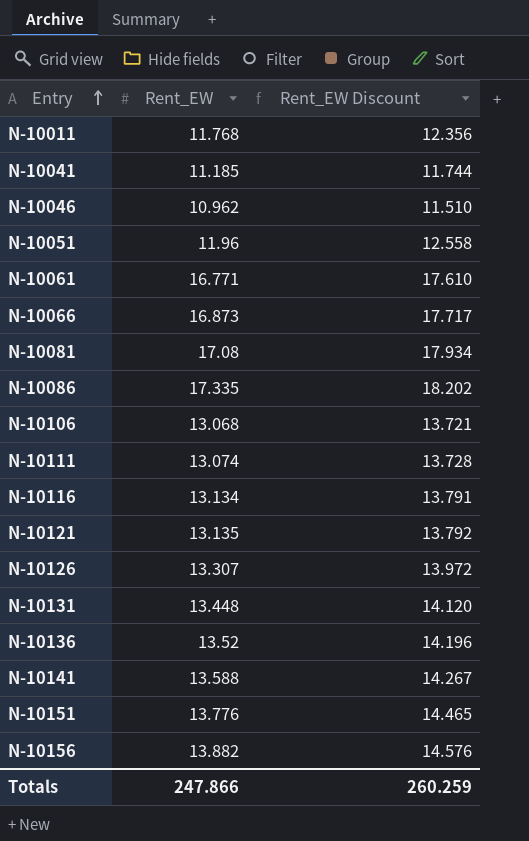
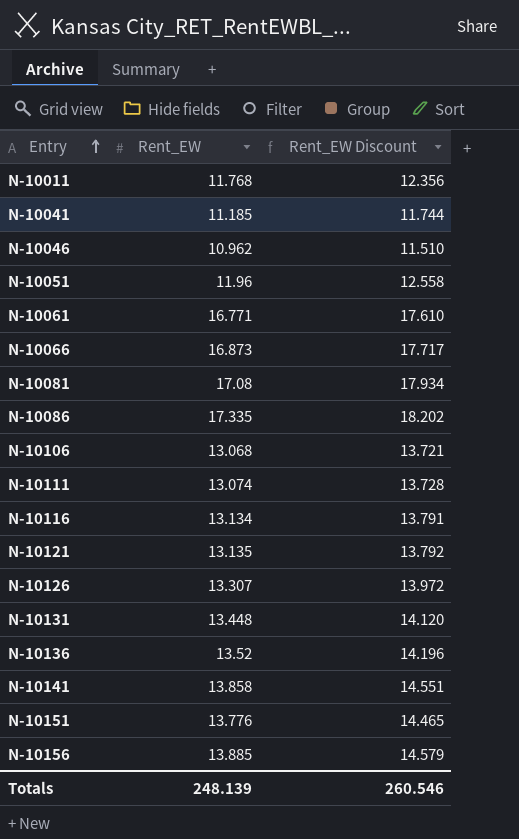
N-10141 | Rent_EW: 13.588 -> 13.858
N-10141 | Rent_EW Discount: 14.267 -> 14.551
N-10156 | Rent_EW: 13.882 -> 13.885
N-10156 | Rent_EW Discount: 14.576 -> 14.579
Totals | Rent_EW: 247.866 -> 248.139
Totals | Rent_EW Discount: 260.259 -> 260.546

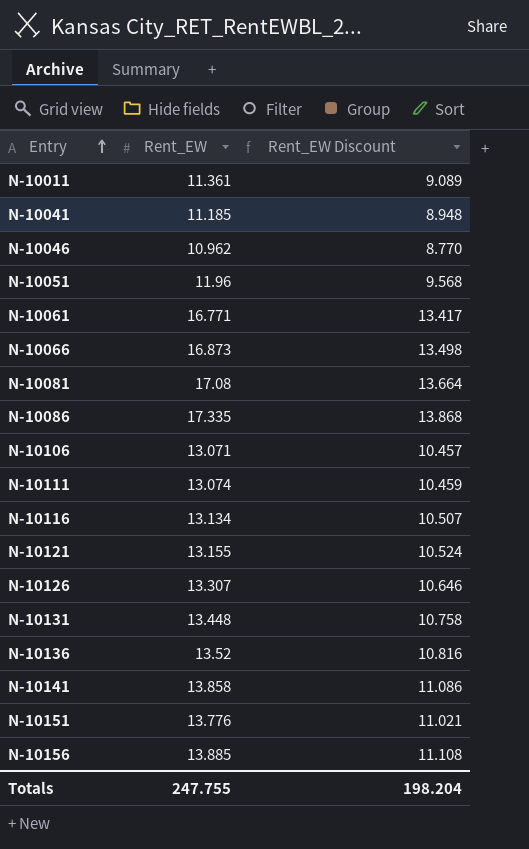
column Rent_EW Discount | formula: [Rent_EW] * 1.05 -> [Rent_EW] * 0.8
N-10011 | Rent_EW: 11.768 -> 11.361
N-10106 | Rent_EW: 13.068 -> 13.071
N-10121 | Rent_EW: 13.135 -> 13.155
Totals | Rent_EW: 248.139 -> 247.755
Totals | Rent_EW Discount: 260.546 -> 198.204

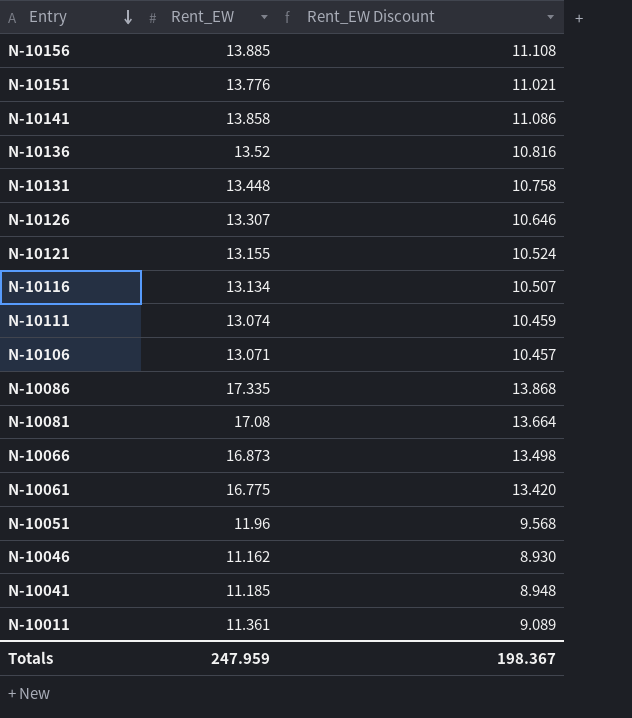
row order: Entry ascending -> Entry descending
N-10061 | Rent_EW: 16.771 -> 16.775
N-10061 | Rent_EW Discount: 13.417 -> 13.420
N-10046 | Rent_EW: 10.962 -> 11.162
N-10046 | Rent_EW Discount: 8.770 -> 8.930
Totals | Rent_EW: 247.755 -> 247.959
Totals | Rent_EW Discount: 198.204 -> 198.367

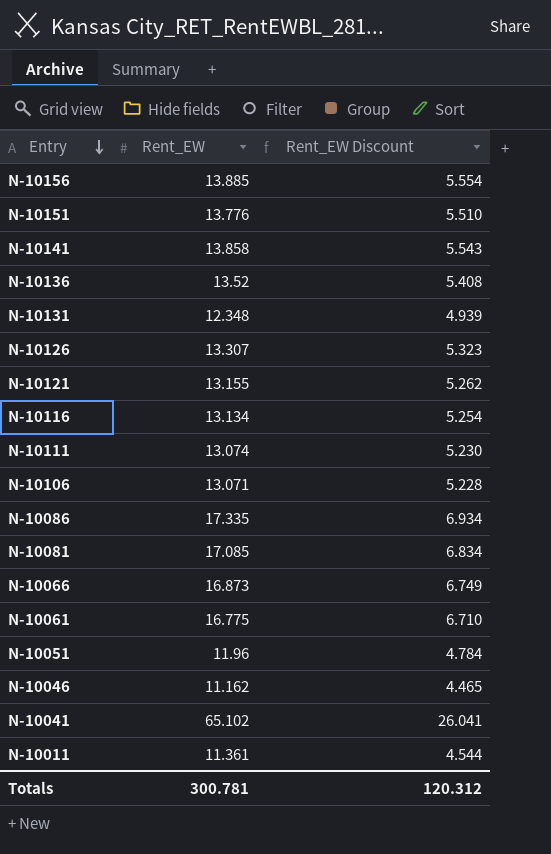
column Rent_EW Discount | formula: [Rent_EW] * 0.8 -> [Rent_EW] * 0.4
N-10131 | Rent_EW: 13.448 -> 12.348
N-10081 | Rent_EW: 17.08 -> 17.085
N-10041 | Rent_EW: 11.185 -> 65.102
Totals | Rent_EW: 247.959 -> 300.781
Totals | Rent_EW Discount: 198.367 -> 120.312

